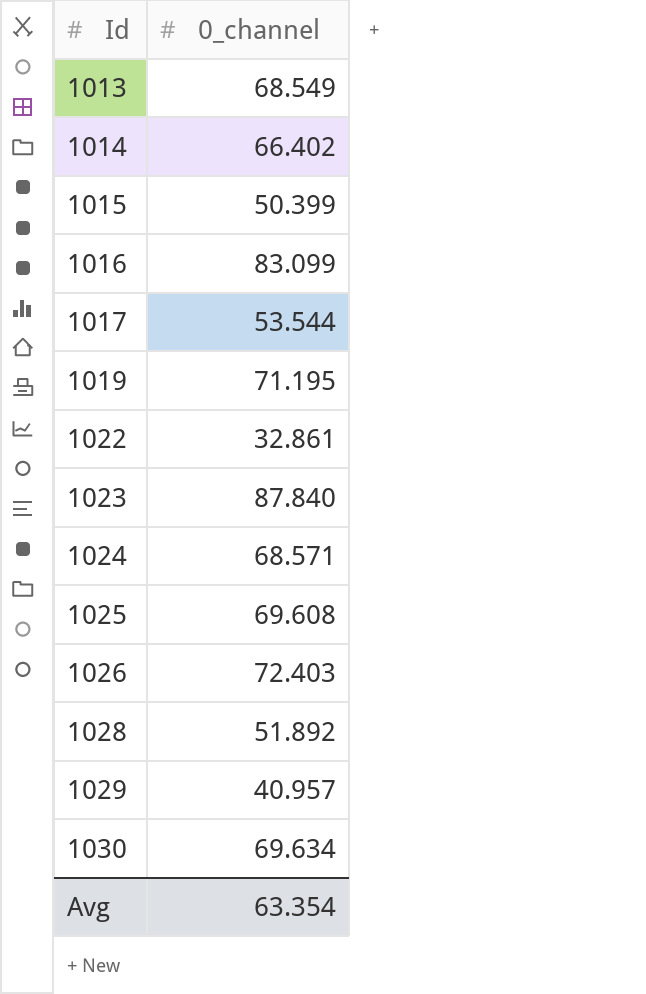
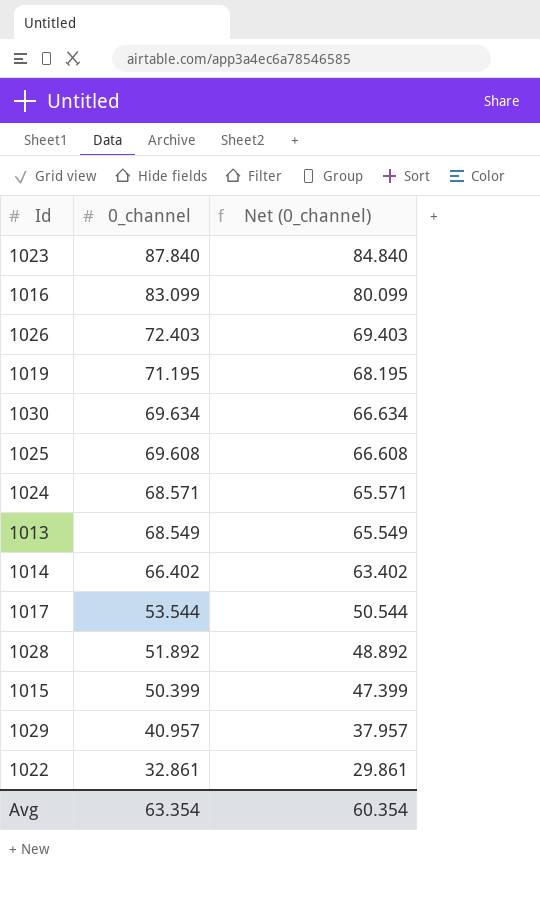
row order: Id ascending -> 0_channel descending
column Net (0_channel) | formula: none -> [0_channel] - 3

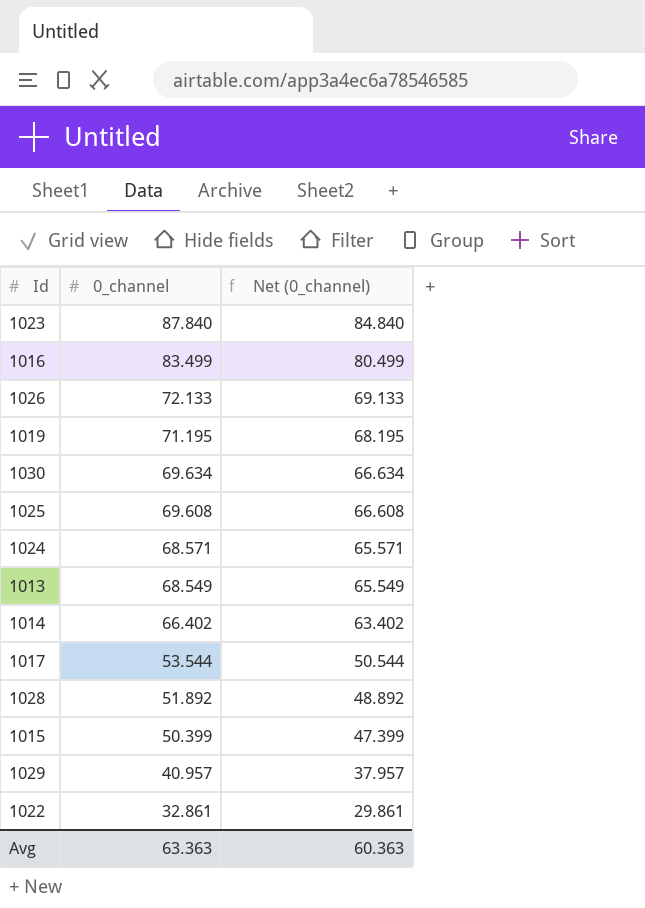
1016 | 0_channel: 83.099 -> 83.499
1016 | Net (0_channel): 80.099 -> 80.499
1026 | 0_channel: 72.403 -> 72.133
1026 | Net (0_channel): 69.403 -> 69.133
Avg | 0_channel: 63.354 -> 63.363
Avg | Net (0_channel): 60.354 -> 60.363

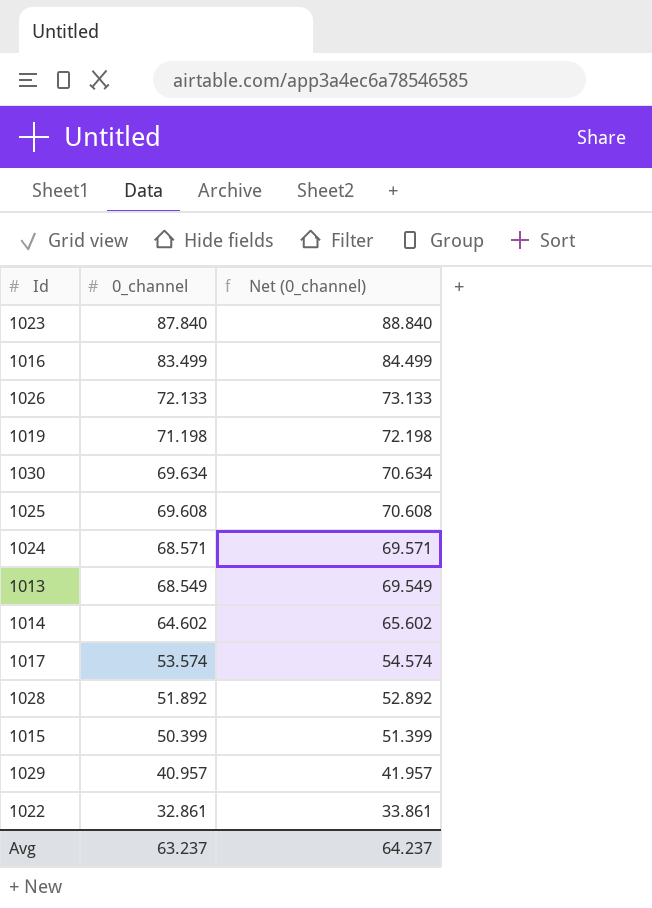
column Net (0_channel) | formula: [0_channel] - 3 -> [0_channel] + 1
1019 | 0_channel: 71.195 -> 71.198
1014 | 0_channel: 66.402 -> 64.602
1017 | 0_channel: 53.544 -> 53.574
Avg | 0_channel: 63.363 -> 63.237
Avg | Net (0_channel): 60.363 -> 64.237

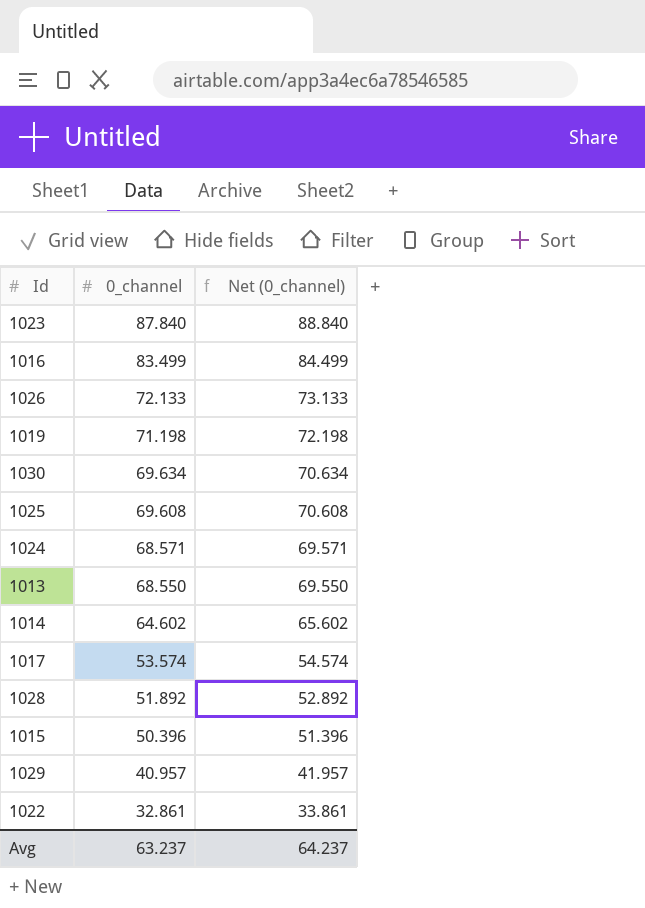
1013 | 0_channel: 68.549 -> 68.550
1013 | Net (0_channel): 69.549 -> 69.550
1015 | 0_channel: 50.399 -> 50.396
1015 | Net (0_channel): 51.399 -> 51.396

